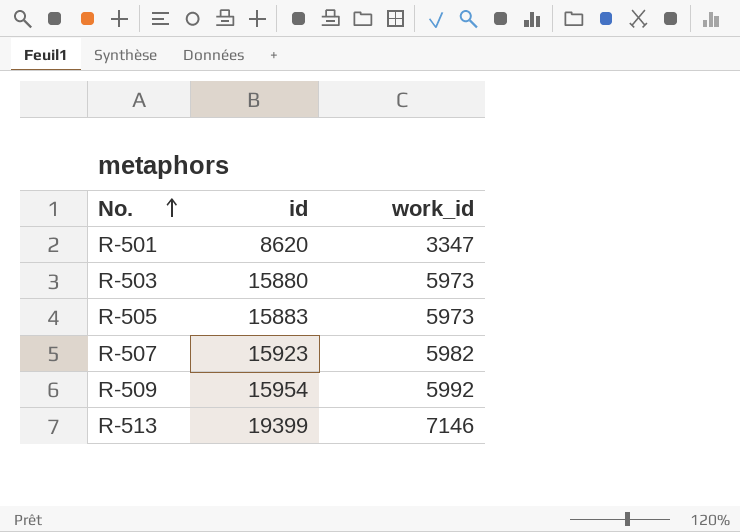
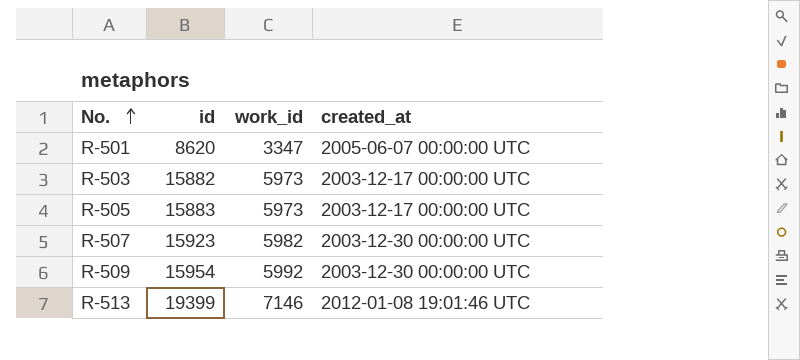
column created_at | position: none -> 4
R-503 | id: 15880 -> 15882

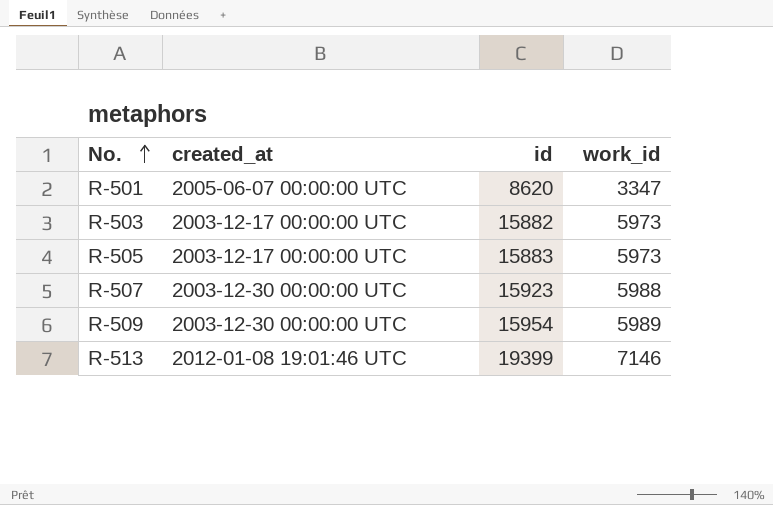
column created_at | position: 4 -> 2
R-507 | work_id: 5982 -> 5988
R-509 | work_id: 5992 -> 5989

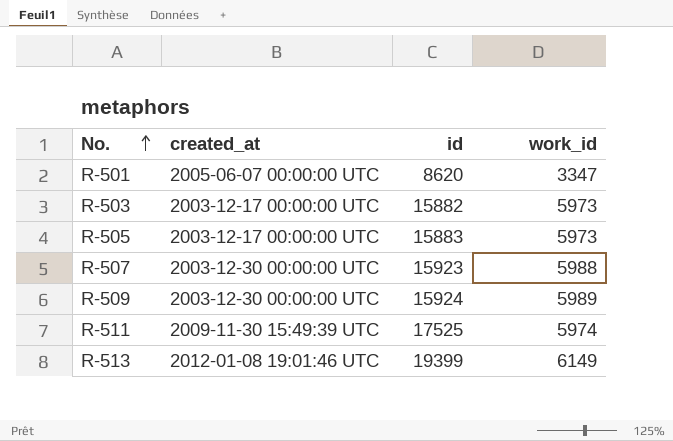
R-509 | id: 15954 -> 15924
row R-511: none -> 2009-11-30 15:49:39 UTC | 17525 | 5974
R-513 | work_id: 7146 -> 6149

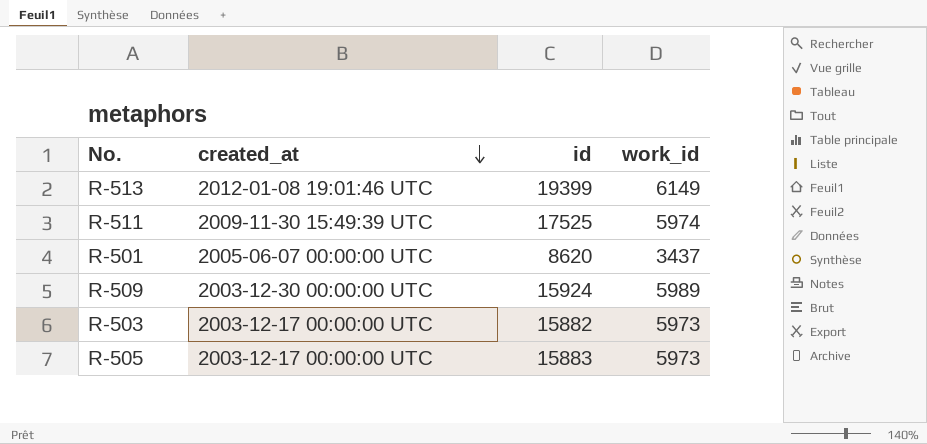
row order: No. ascending -> created_at descending
row R-507: 2003-12-30 00:00:00 UTC | 15923 | 5988 -> none
R-501 | work_id: 3347 -> 3437

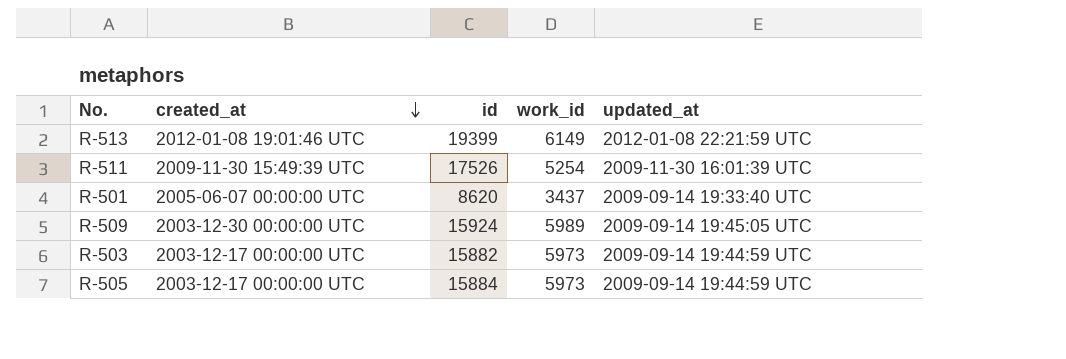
column updated_at | position: none -> 5
R-511 | id: 17525 -> 17526
R-511 | work_id: 5974 -> 5254
R-505 | id: 15883 -> 15884

